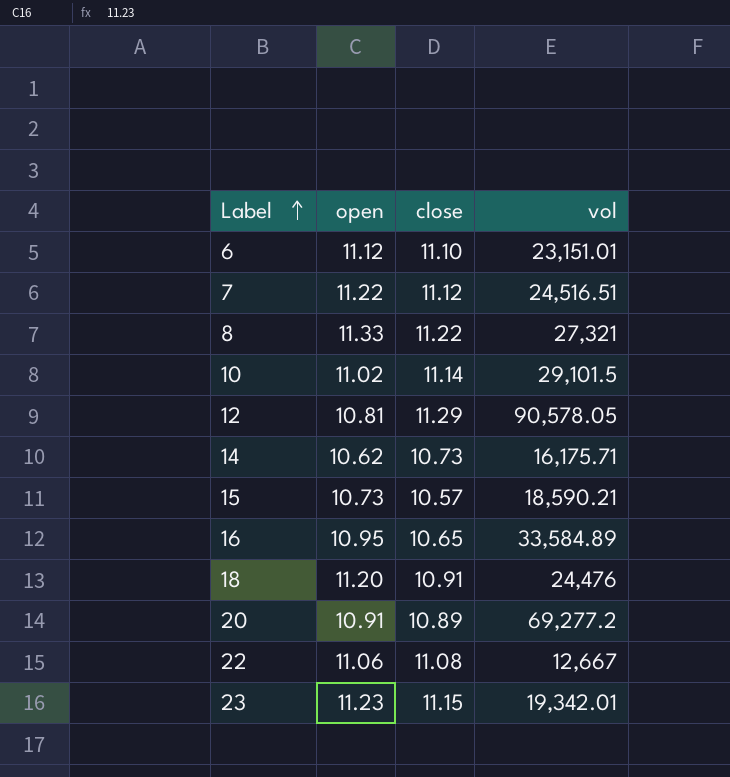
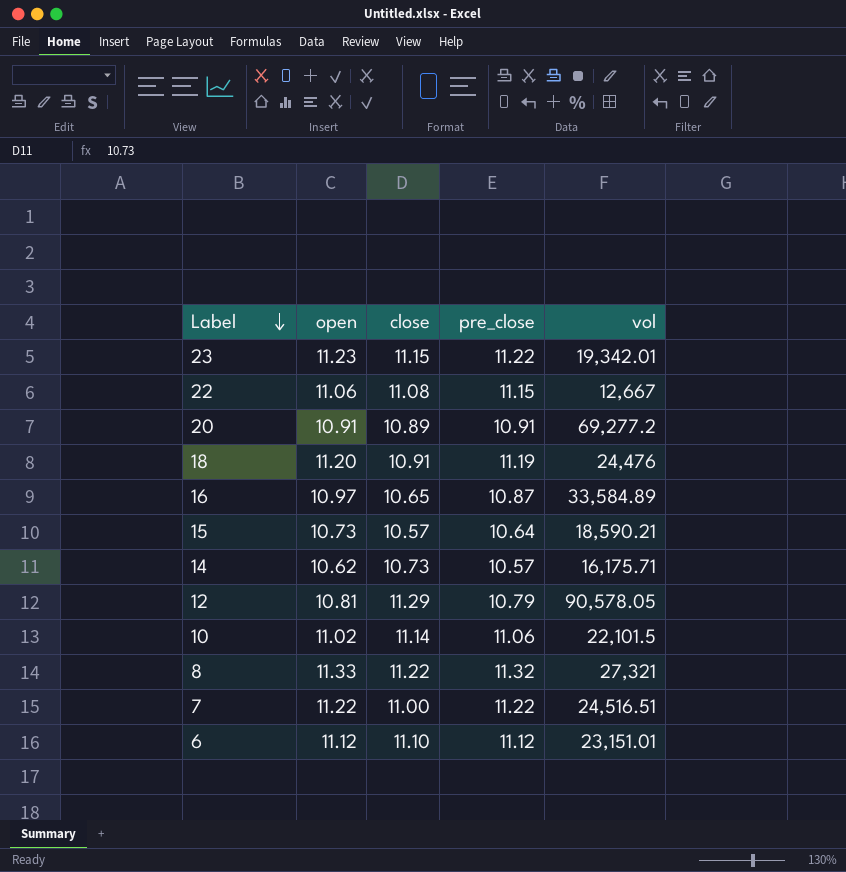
row order: Label ascending -> Label descending
column pre_close | position: none -> 4
16 | open: 10.95 -> 10.97
10 | vol: 29,101.5 -> 22,101.5
7 | close: 11.12 -> 11.00

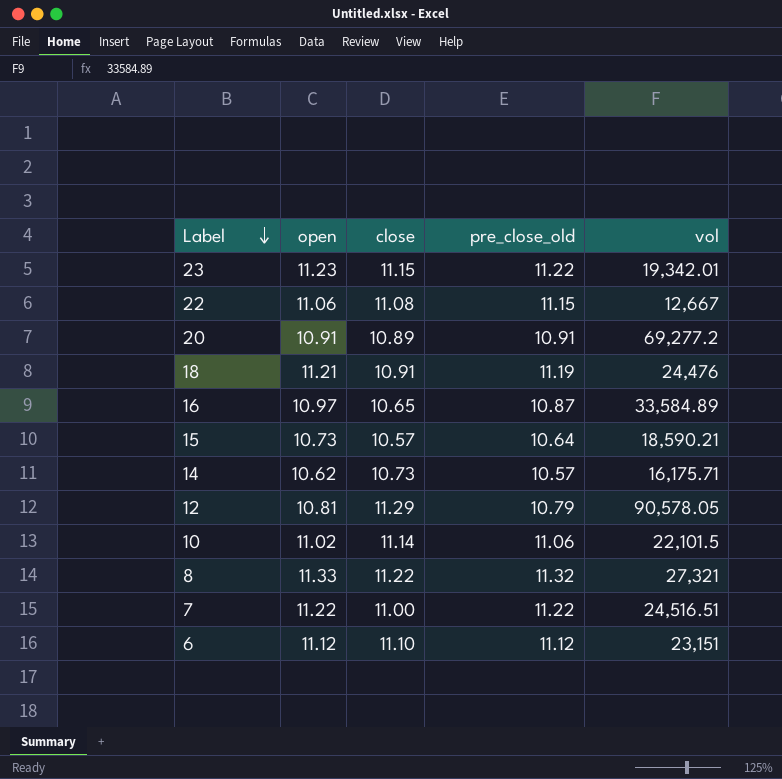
column name: pre_close -> pre_close_old
18 | open: 11.20 -> 11.21
6 | vol: 23,151.01 -> 23,151

